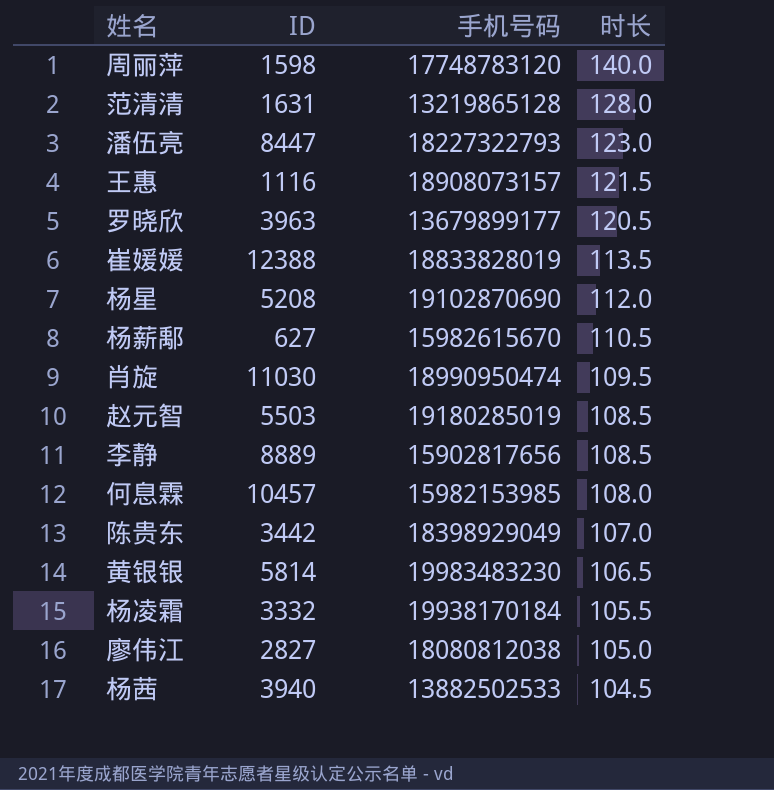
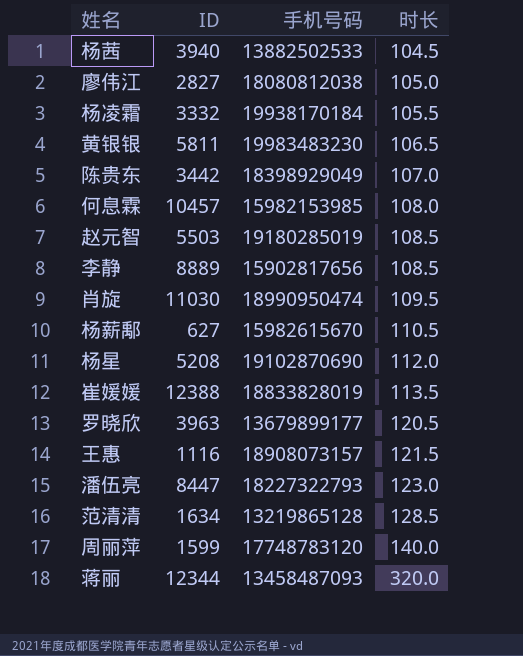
row order: 时长 descending -> 时长 ascending
黄银银 | ID: 5814 -> 5811
范清清 | ID: 1631 -> 1634
范清清 | 时长: 128.0 -> 128.5
周丽萍 | ID: 1598 -> 1599
row 蒋丽: none -> 12344 | 13458487093 | 320.0

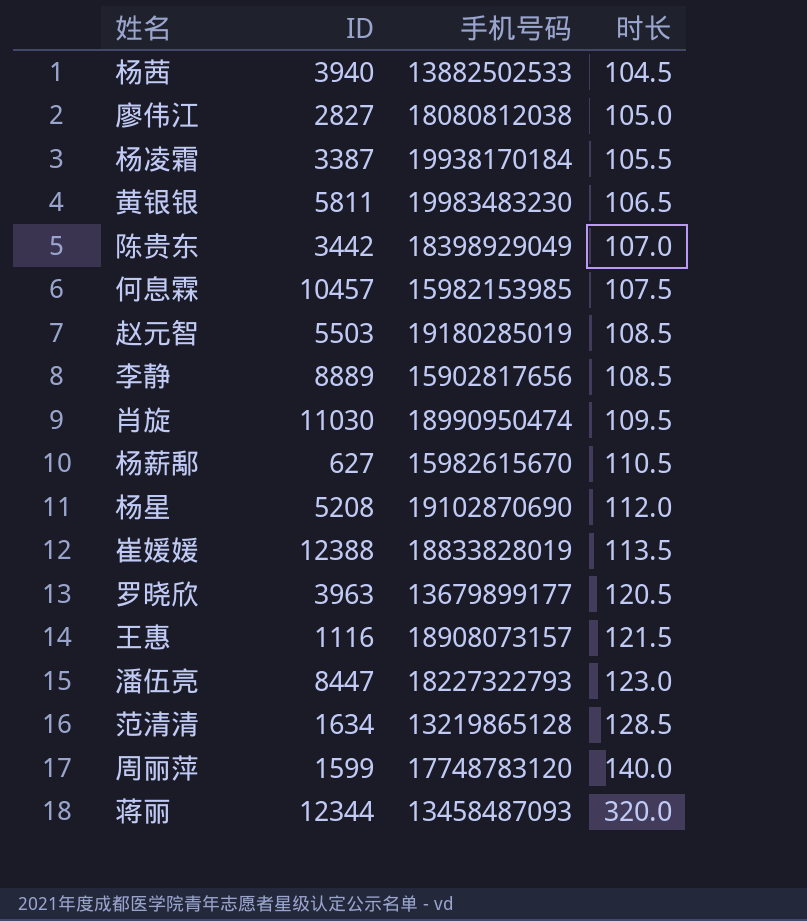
杨凌霜 | ID: 3332 -> 3387
何息霖 | 时长: 108.0 -> 107.5

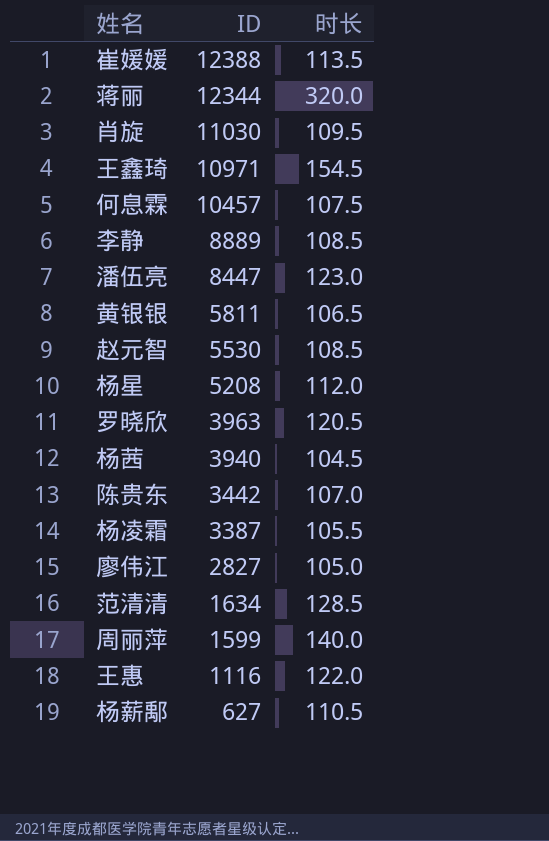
row order: 时长 ascending -> ID descending
column 手机号码 | position: 3 -> none
row 王鑫琦: none -> 10971 | 154.5
赵元智 | ID: 5503 -> 5530
王惠 | 时长: 121.5 -> 122.0

